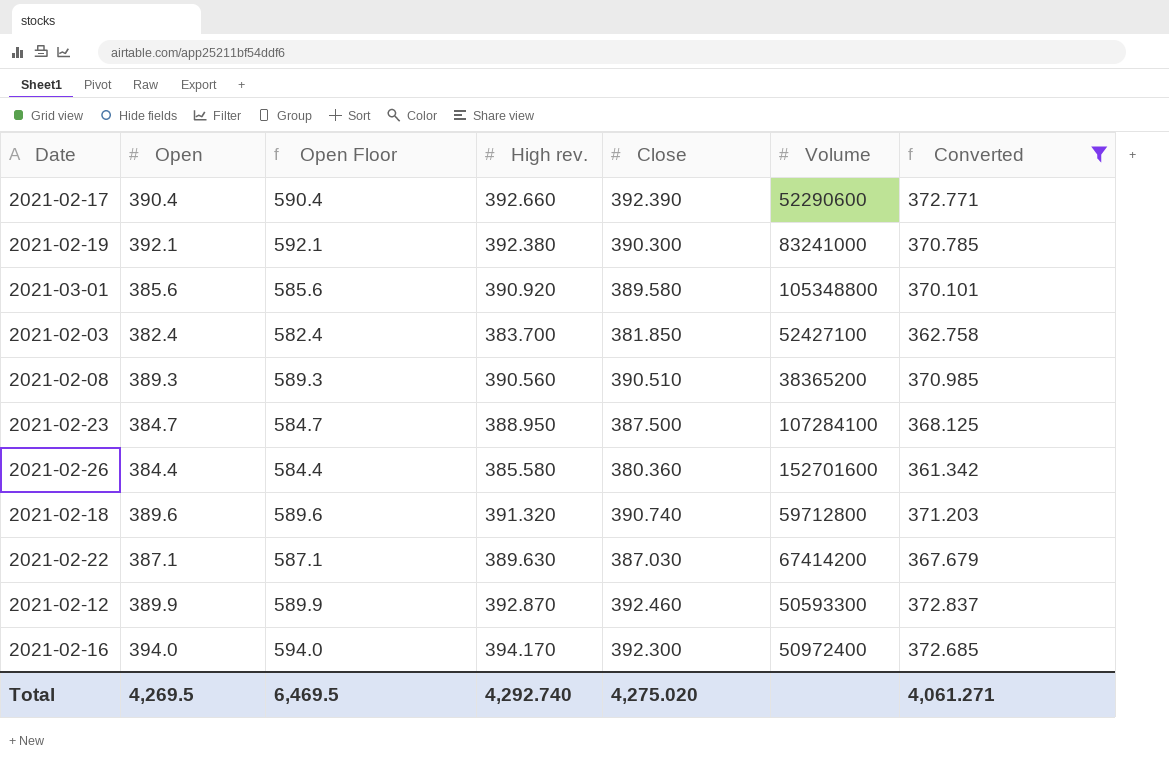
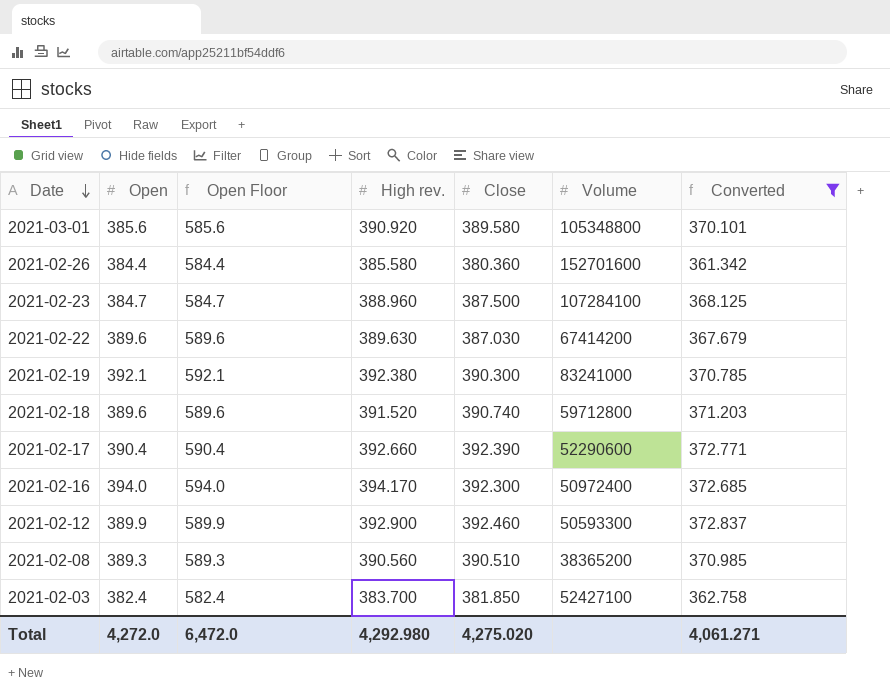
row order: none -> Date descending
2021-02-23 | High rev.: 388.950 -> 388.960
2021-02-22 | Open: 387.1 -> 389.6
2021-02-22 | Open Floor: 587.1 -> 589.6
2021-02-18 | High rev.: 391.320 -> 391.520
2021-02-12 | High rev.: 392.870 -> 392.900
Total | Open: 4,269.5 -> 4,272.0
Total | Open Floor: 6,469.5 -> 6,472.0
Total | High rev.: 4,292.740 -> 4,292.980

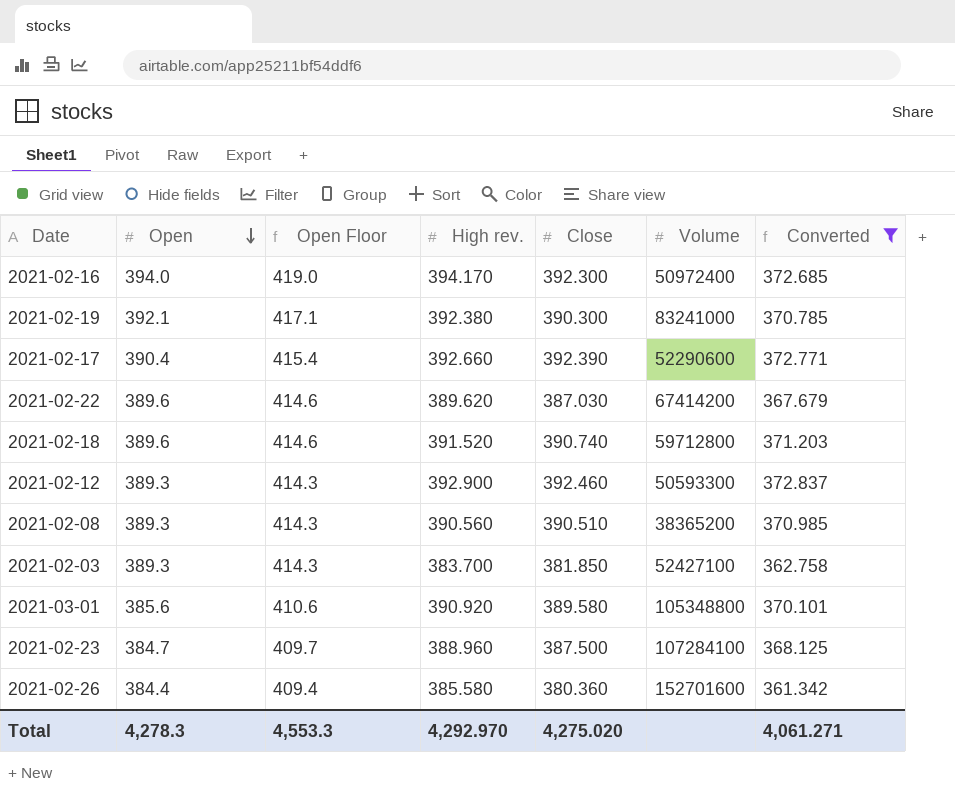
row order: Date descending -> Open descending
column Open Floor | formula: [Open] + 200 -> [Open] + 25
2021-02-22 | High rev.: 389.630 -> 389.620
2021-02-12 | Open: 389.9 -> 389.3
2021-02-03 | Open: 382.4 -> 389.3
Total | Open: 4,272.0 -> 4,278.3
Total | Open Floor: 6,472.0 -> 4,553.3
Total | High rev.: 4,292.980 -> 4,292.970

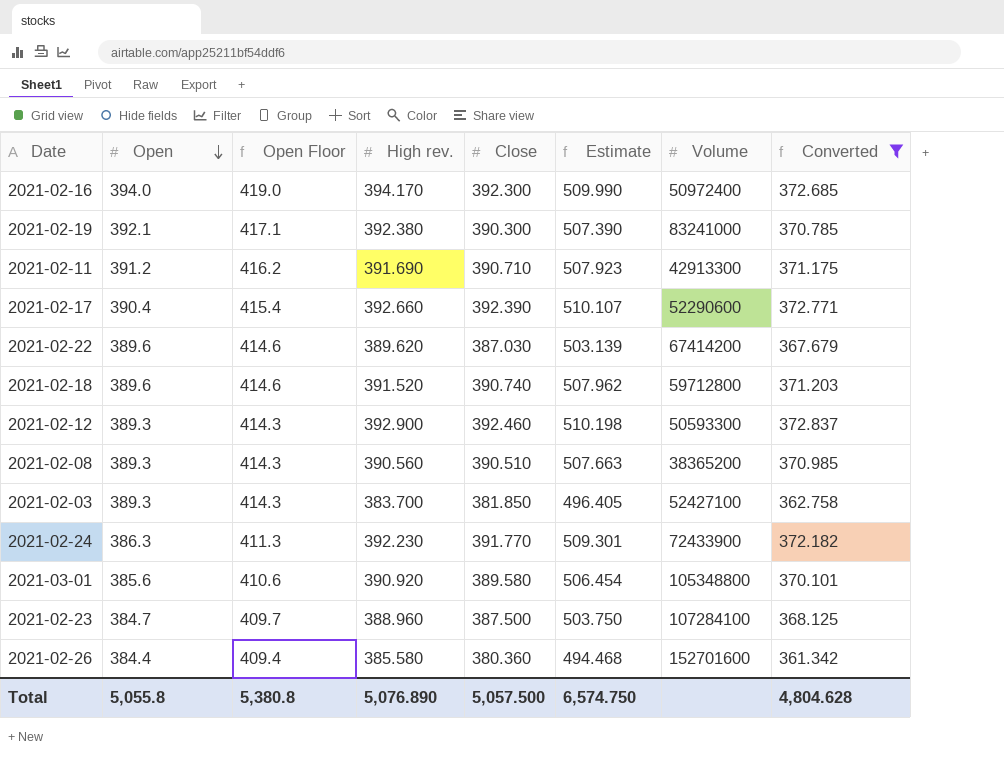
column Estimate | formula: none -> [Close] * 1.3
row 2021-02-11: none -> 391.2 | 416.2 | 391.690 | 390.710 | 507.923 | 42913300 | 371.175
row 2021-02-24: none -> 386.3 | 411.3 | 392.230 | 391.770 | 509.301 | 72433900 | 372.182
Total | Open: 4,278.3 -> 5,055.8
Total | Open Floor: 4,553.3 -> 5,380.8
Total | High rev.: 4,292.970 -> 5,076.890
Total | Close: 4,275.020 -> 5,057.500
Total | Converted: 4,061.271 -> 4,804.628

